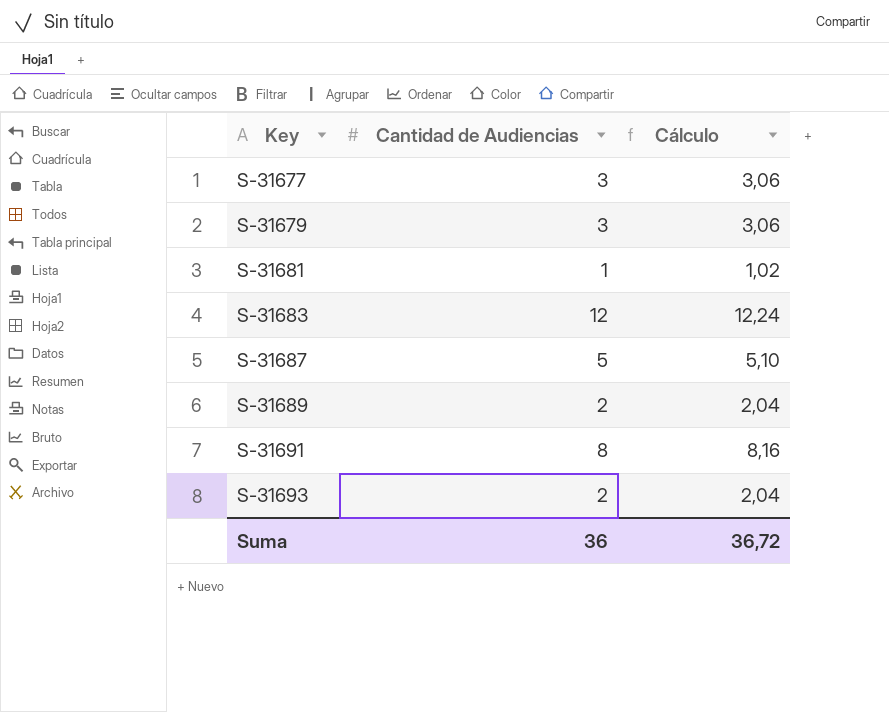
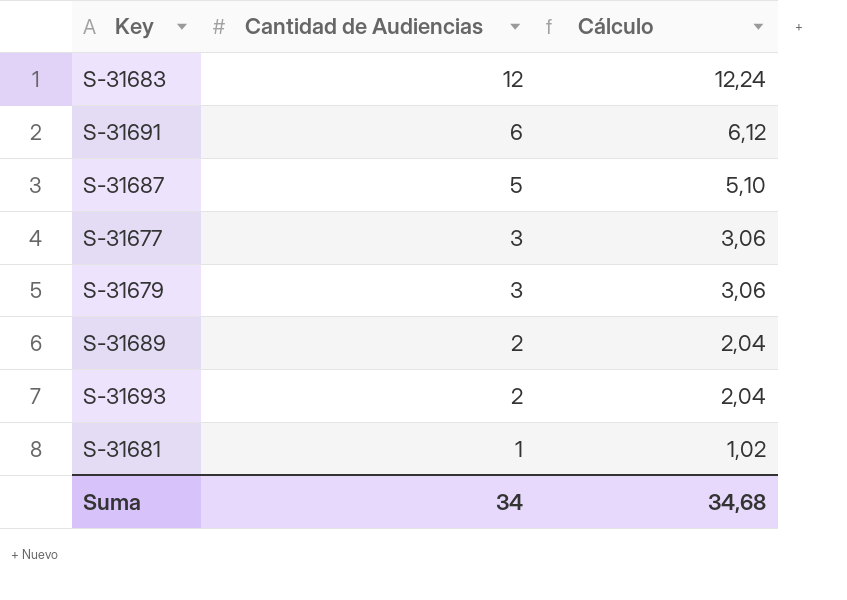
row order: Key ascending -> Cantidad de Audiencias descending
S-31691 | Cantidad de Audiencias: 8 -> 6
S-31691 | Cálculo: 8,16 -> 6,12
Suma | Cantidad de Audiencias: 36 -> 34
Suma | Cálculo: 36,72 -> 34,68

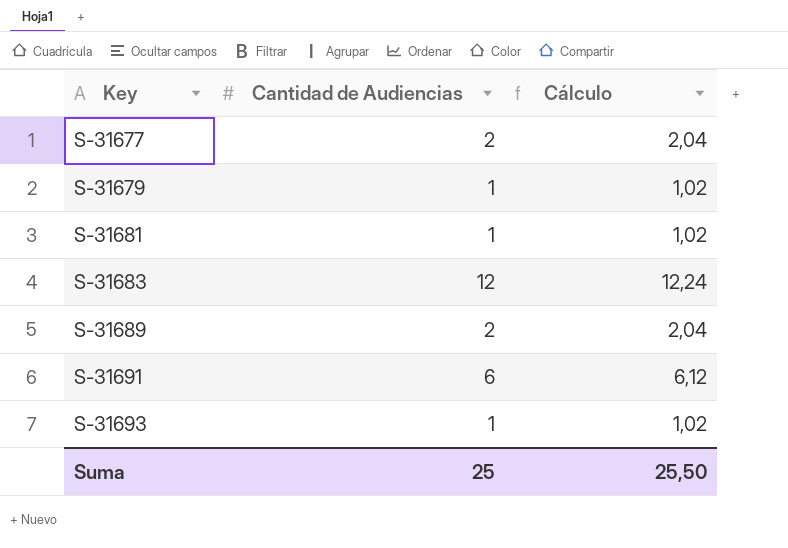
row order: Cantidad de Audiencias descending -> Key ascending
row S-31687: 5 | 5,10 -> none
S-31677 | Cantidad de Audiencias: 3 -> 2
S-31677 | Cálculo: 3,06 -> 2,04
S-31679 | Cantidad de Audiencias: 3 -> 1
S-31679 | Cálculo: 3,06 -> 1,02
S-31693 | Cantidad de Audiencias: 2 -> 1
S-31693 | Cálculo: 2,04 -> 1,02
Suma | Cantidad de Audiencias: 34 -> 25
Suma | Cálculo: 34,68 -> 25,50

